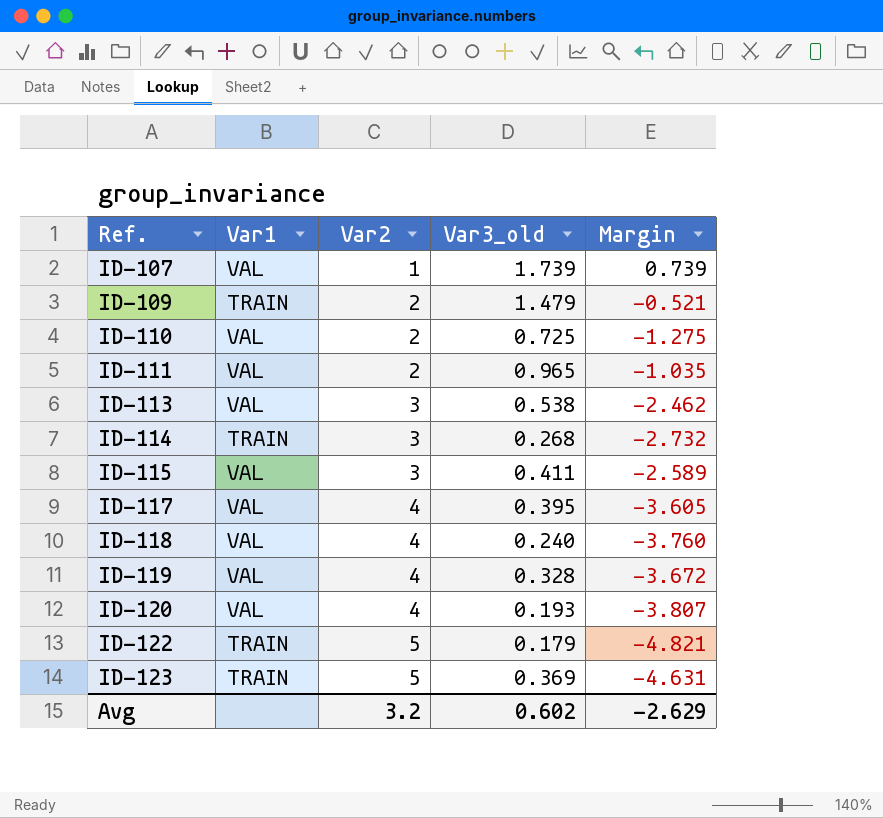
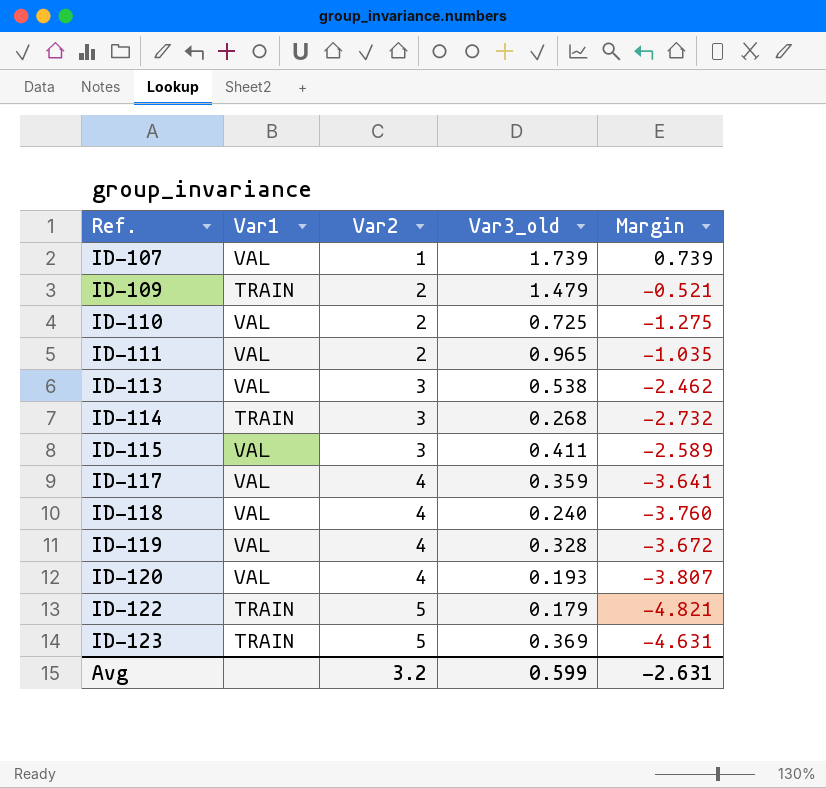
ID-117 | Var3_old: 0.395 -> 0.359
ID-117 | Margin: -3.605 -> -3.641
Avg | Var3_old: 0.602 -> 0.599
Avg | Margin: -2.629 -> -2.631

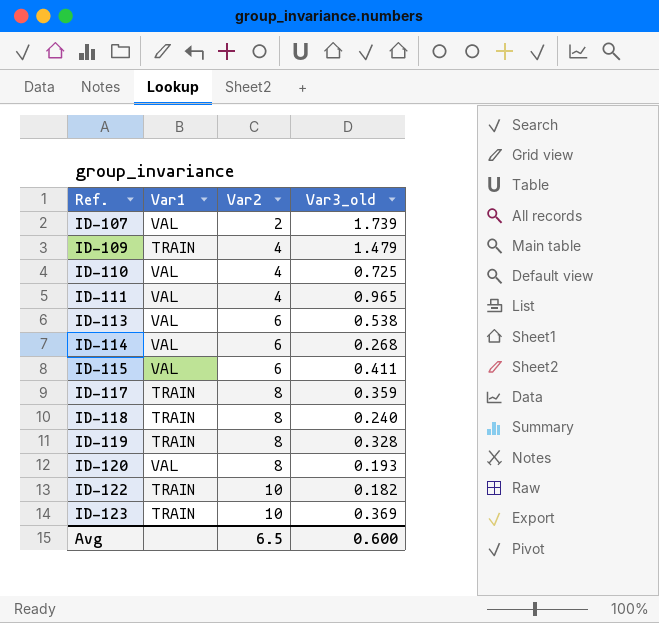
column Margin | formula: [Var3_old] - [Var2] -> none
ID-107 | Var2: 1 -> 2
ID-109 | Var2: 2 -> 4
ID-110 | Var2: 2 -> 4
ID-111 | Var2: 2 -> 4
ID-113 | Var2: 3 -> 6
ID-114 | Var1: TRAIN -> VAL
ID-114 | Var2: 3 -> 6
ID-115 | Var2: 3 -> 6
ID-117 | Var1: VAL -> TRAIN
ID-117 | Var2: 4 -> 8
ID-118 | Var1: VAL -> TRAIN
ID-118 | Var2: 4 -> 8
ID-119 | Var1: VAL -> TRAIN
ID-119 | Var2: 4 -> 8
ID-120 | Var2: 4 -> 8
ID-122 | Var2: 5 -> 10
ID-122 | Var3_old: 0.179 -> 0.182
ID-123 | Var2: 5 -> 10
Avg | Var2: 3.2 -> 6.5
Avg | Var3_old: 0.599 -> 0.600

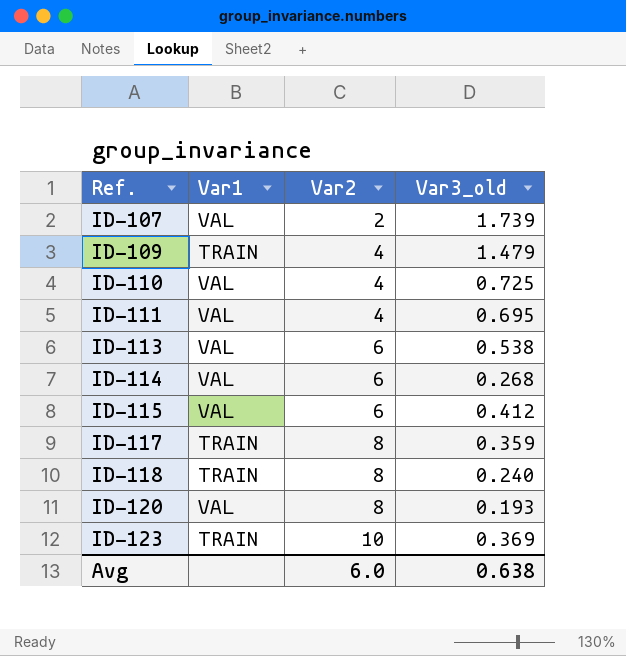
row ID-119: TRAIN | 8 | 0.328 -> none
row ID-122: TRAIN | 10 | 0.182 -> none
ID-111 | Var3_old: 0.965 -> 0.695
ID-115 | Var3_old: 0.411 -> 0.412
Avg | Var2: 6.5 -> 6.0
Avg | Var3_old: 0.600 -> 0.638

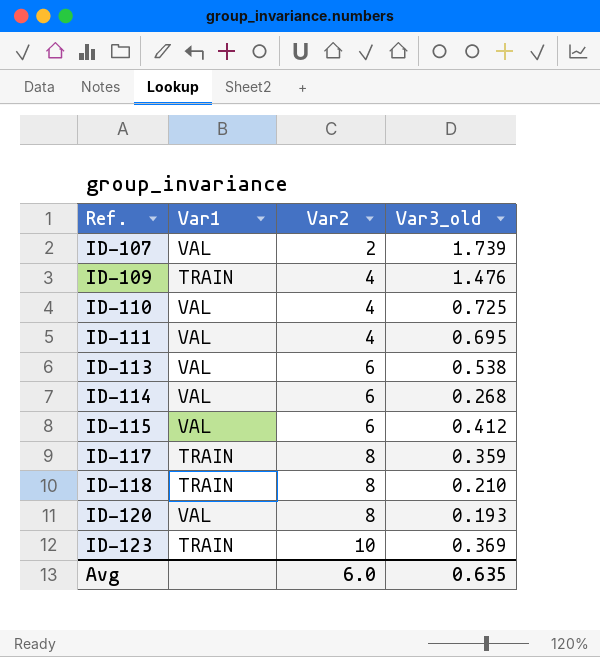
ID-109 | Var3_old: 1.479 -> 1.476
ID-118 | Var3_old: 0.240 -> 0.210
Avg | Var3_old: 0.638 -> 0.635

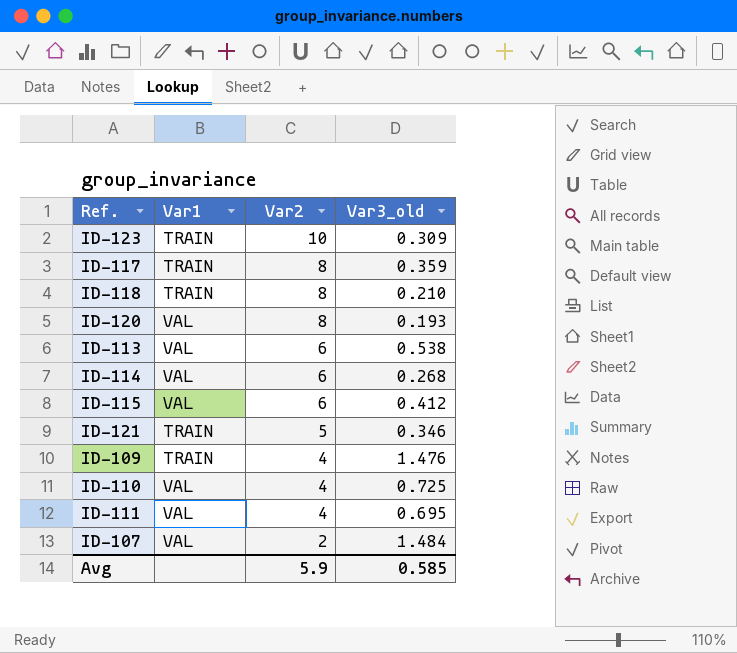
row order: Ref. ascending -> Var2 descending
ID-123 | Var3_old: 0.369 -> 0.309
row ID-121: none -> TRAIN | 5 | 0.346
ID-107 | Var3_old: 1.739 -> 1.484
Avg | Var2: 6.0 -> 5.9
Avg | Var3_old: 0.635 -> 0.585

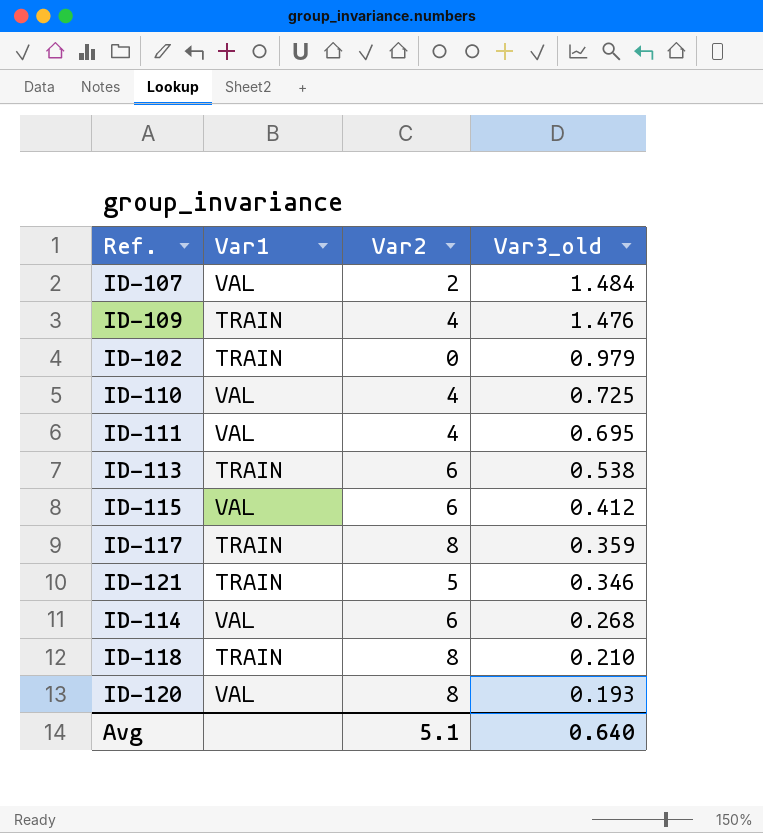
row order: Var2 descending -> Var3_old descending
row ID-123: TRAIN | 10 | 0.309 -> none
row ID-102: none -> TRAIN | 0 | 0.979
ID-113 | Var1: VAL -> TRAIN
Avg | Var2: 5.9 -> 5.1
Avg | Var3_old: 0.585 -> 0.640

